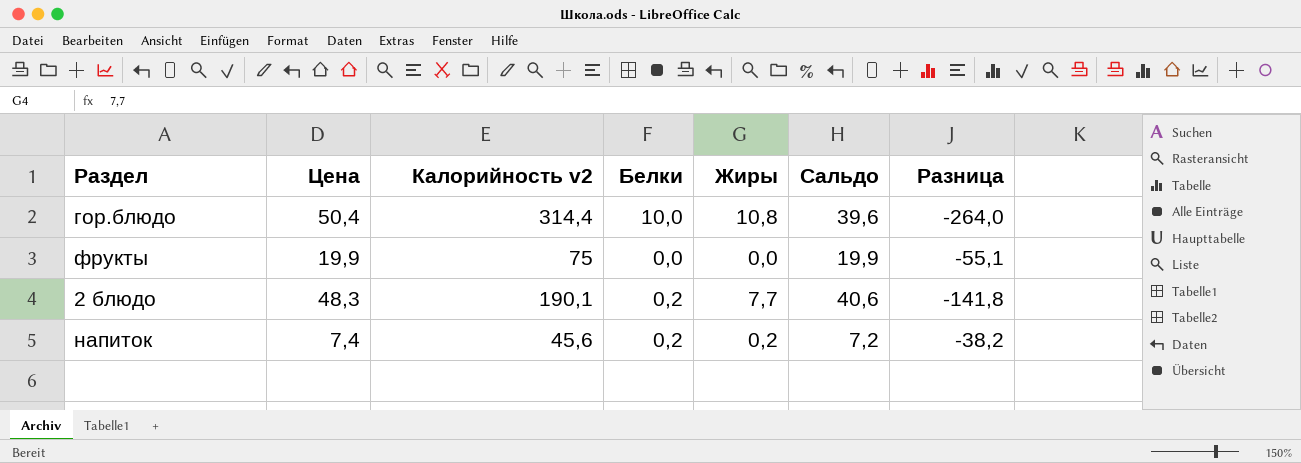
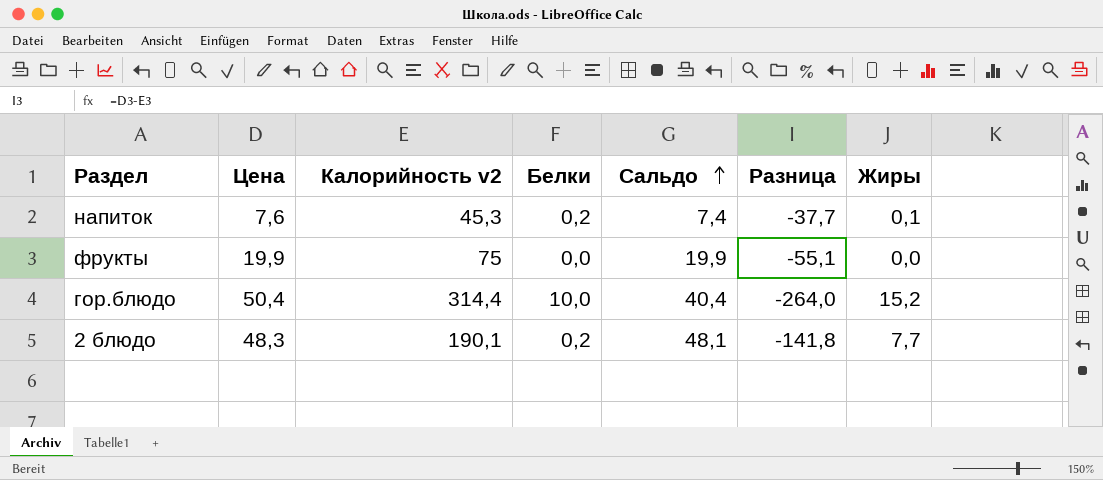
row order: none -> Сальдо ascending
column Сальдо | formula: [Цена] - [Жиры] -> [Цена] - [Белки]
column Жиры | position: 5 -> 7
напиток | Цена: 7,4 -> 7,6
напиток | Калорийность v2: 45,6 -> 45,3
напиток | Разница: -38,2 -> -37,7
напиток | Жиры: 0,2 -> 0,1
гор.блюдо | Жиры: 10,8 -> 15,2

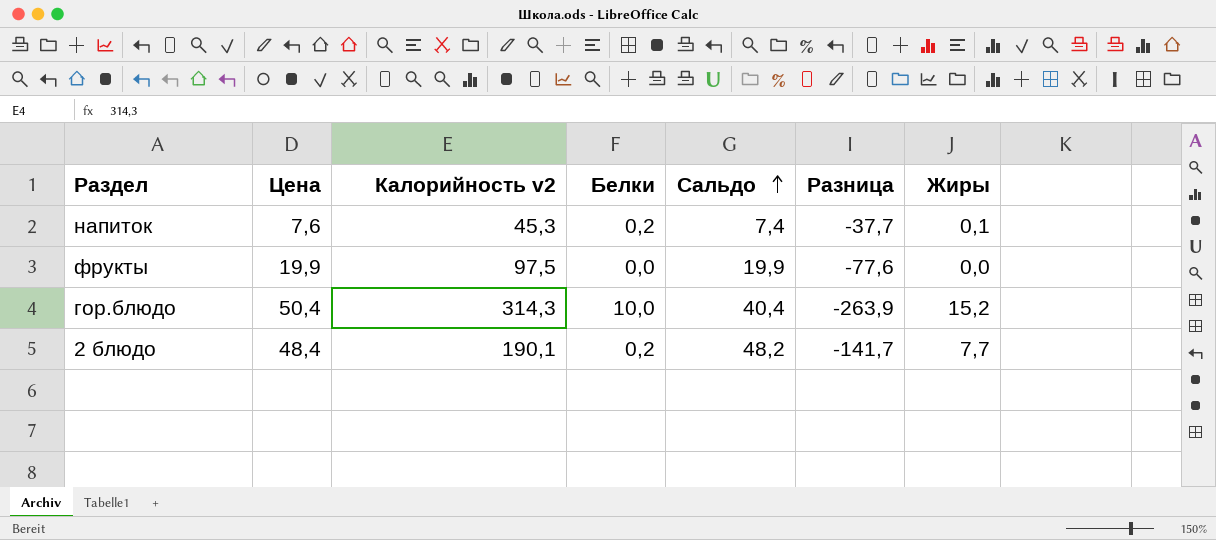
фрукты | Калорийность v2: 75 -> 97,5
фрукты | Разница: -55,1 -> -77,6
гор.блюдо | Калорийность v2: 314,4 -> 314,3
гор.блюдо | Разница: -264,0 -> -263,9
2 блюдо | Цена: 48,3 -> 48,4
2 блюдо | Сальдо: 48,1 -> 48,2
2 блюдо | Разница: -141,8 -> -141,7

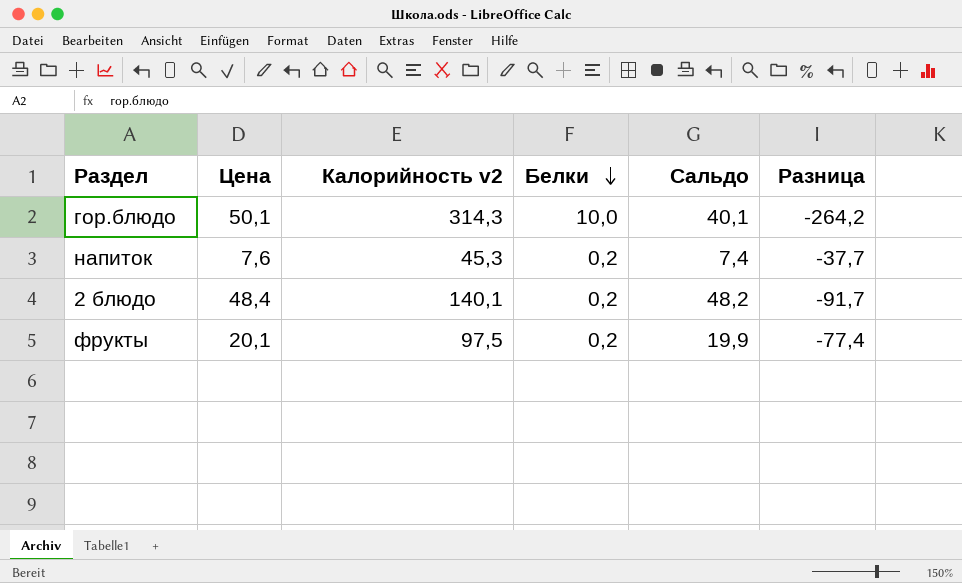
row order: Сальдо ascending -> Белки descending
column Жиры | position: 7 -> none
гор.блюдо | Цена: 50,4 -> 50,1
гор.блюдо | Сальдо: 40,4 -> 40,1
гор.блюдо | Разница: -263,9 -> -264,2
2 блюдо | Калорийность v2: 190,1 -> 140,1
2 блюдо | Разница: -141,7 -> -91,7
фрукты | Цена: 19,9 -> 20,1
фрукты | Белки: 0,0 -> 0,2
фрукты | Разница: -77,6 -> -77,4

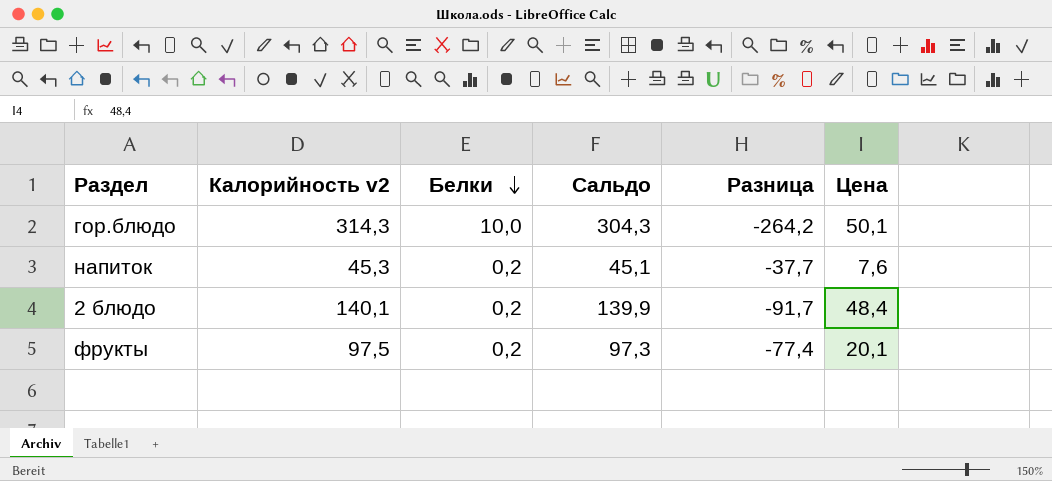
column Сальдо | formula: [Цена] - [Белки] -> [Калорийность v2] - [Белки]
column Цена | position: 2 -> 6

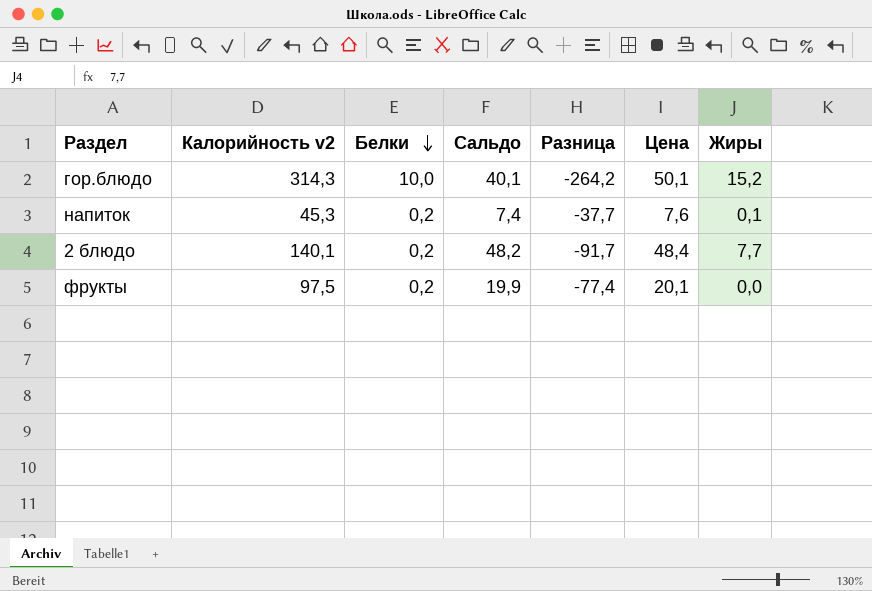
column Сальдо | formula: [Калорийность v2] - [Белки] -> [Цена] - [Белки]
column Жиры | position: none -> 7

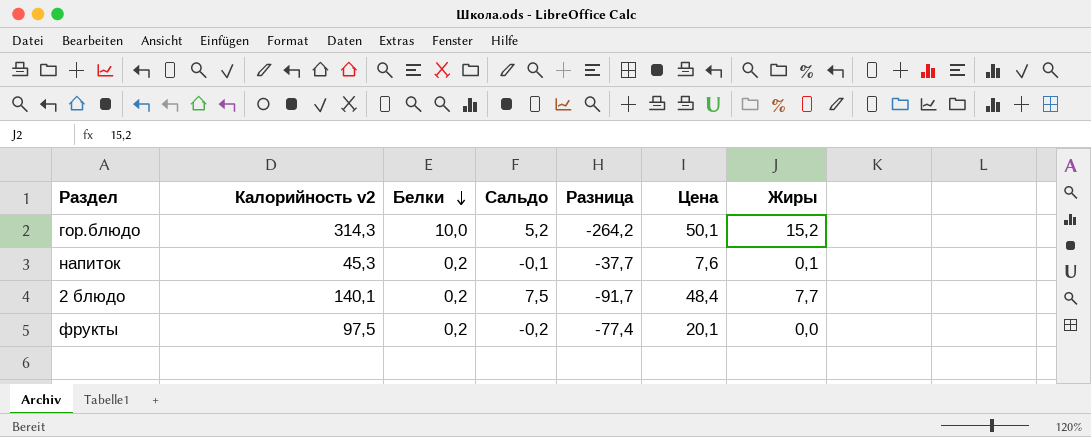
column Сальдо | formula: [Цена] - [Белки] -> [Жиры] - [Белки]

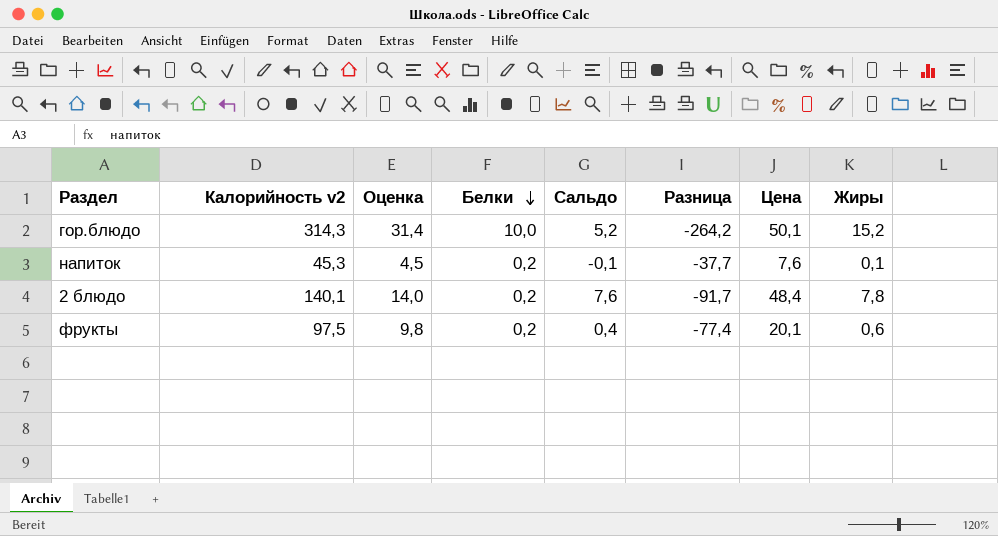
column Оценка | formula: none -> [Калорийность v2] * 0,1
2 блюдо | Сальдо: 7,5 -> 7,6
2 блюдо | Жиры: 7,7 -> 7,8
фрукты | Сальдо: -0,2 -> 0,4
фрукты | Жиры: 0,0 -> 0,6

